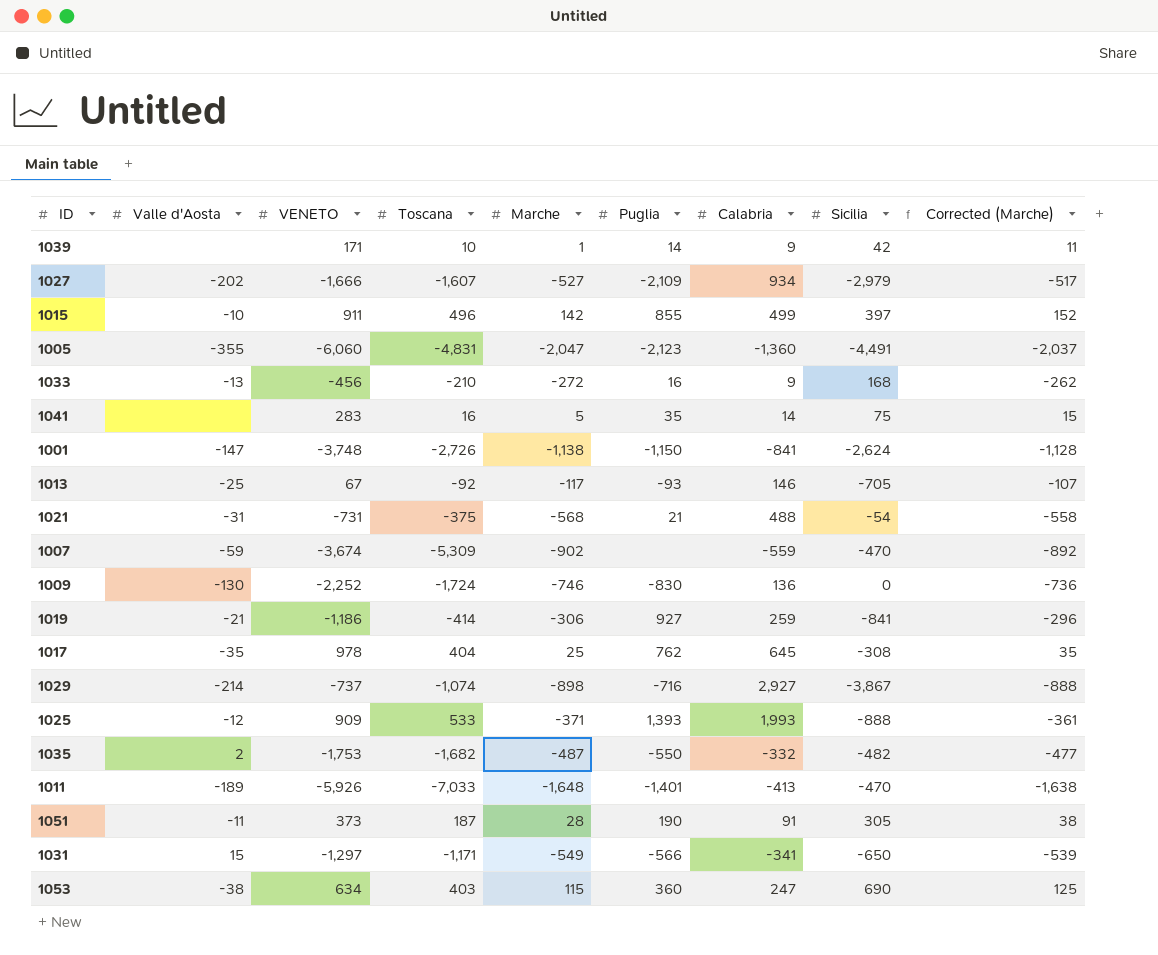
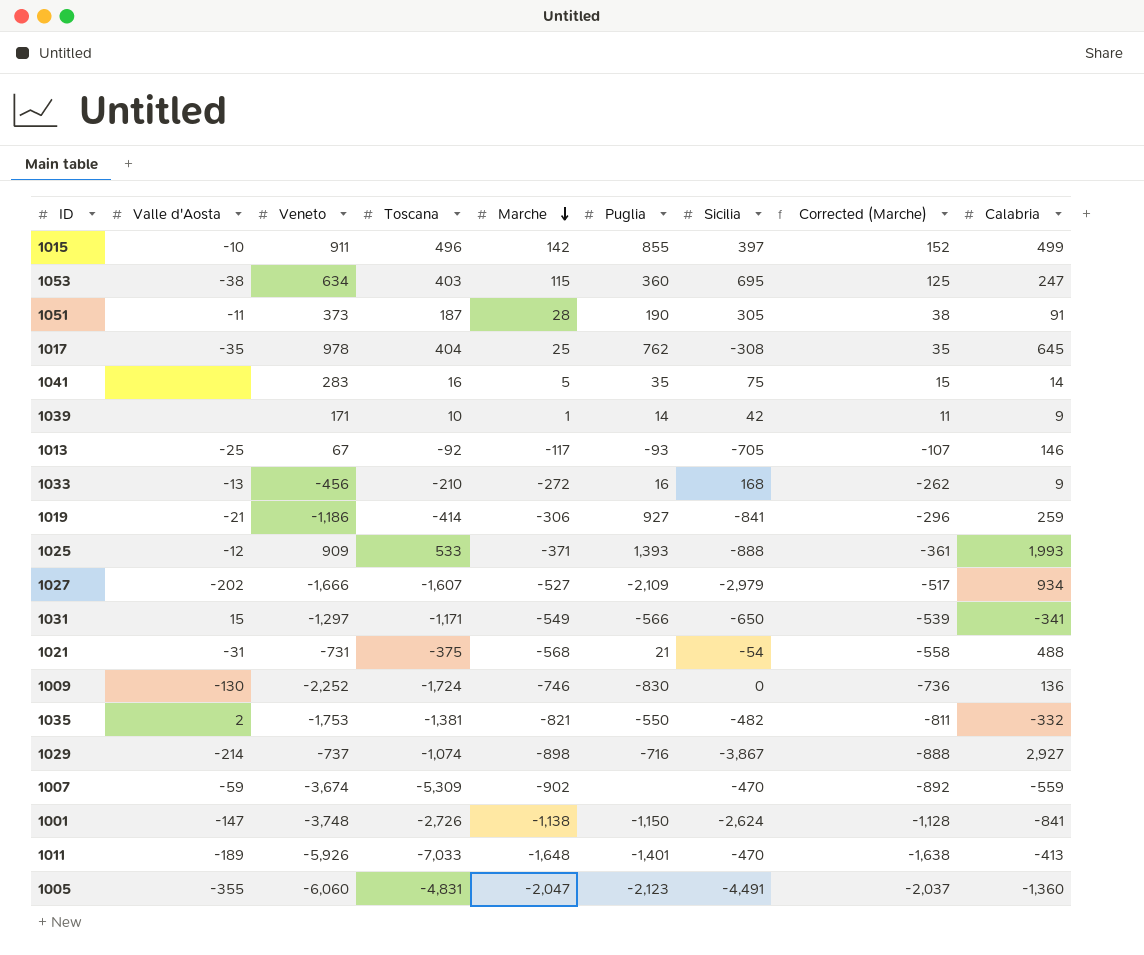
row order: none -> Marche descending
column name: VENETO -> Veneto
column Calabria | position: 7 -> 9
1053 | Sicilia: 690 -> 695
1035 | Toscana: -1,682 -> -1,381
1035 | Marche: -487 -> -821
1035 | Corrected (Marche): -477 -> -811

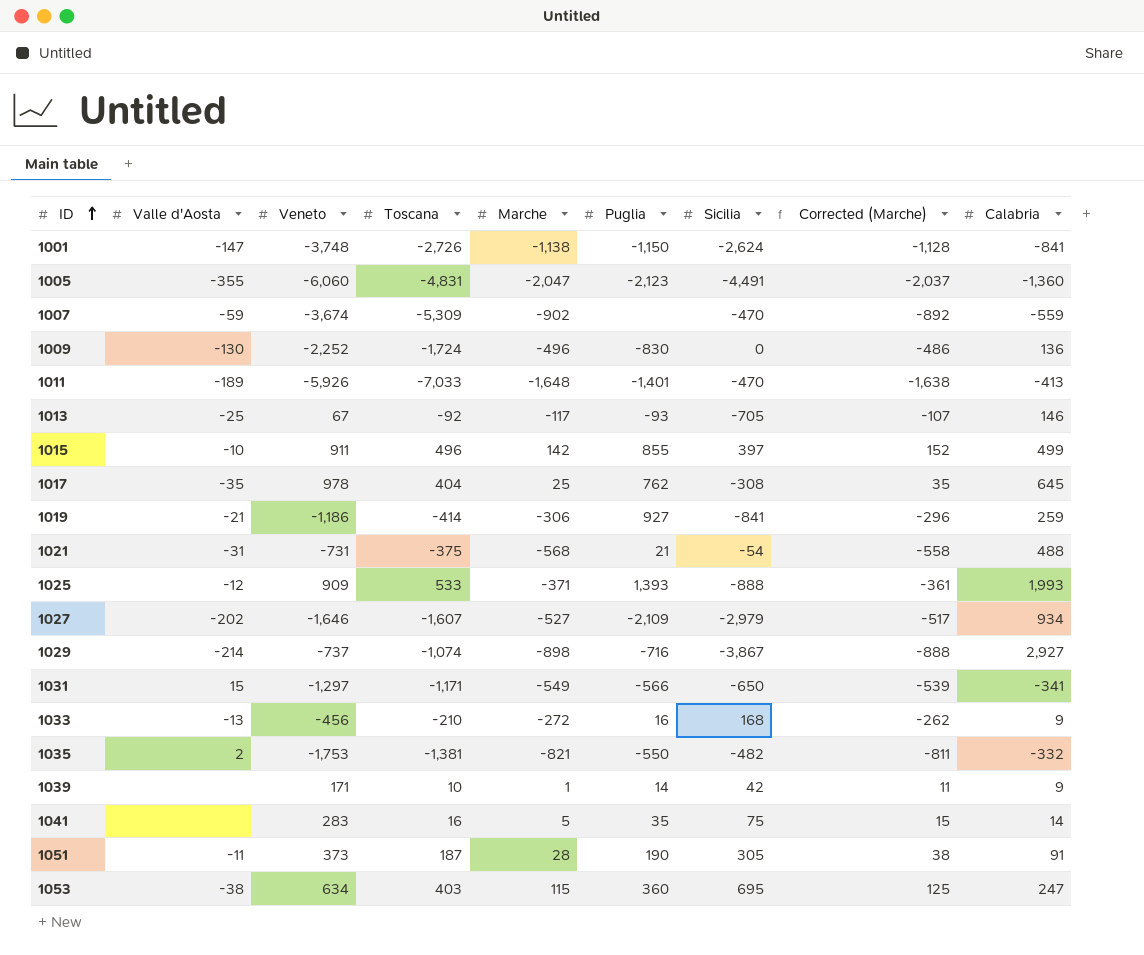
row order: Marche descending -> ID ascending
1009 | Marche: -746 -> -496
1009 | Corrected (Marche): -736 -> -486
1027 | Veneto: -1,666 -> -1,646

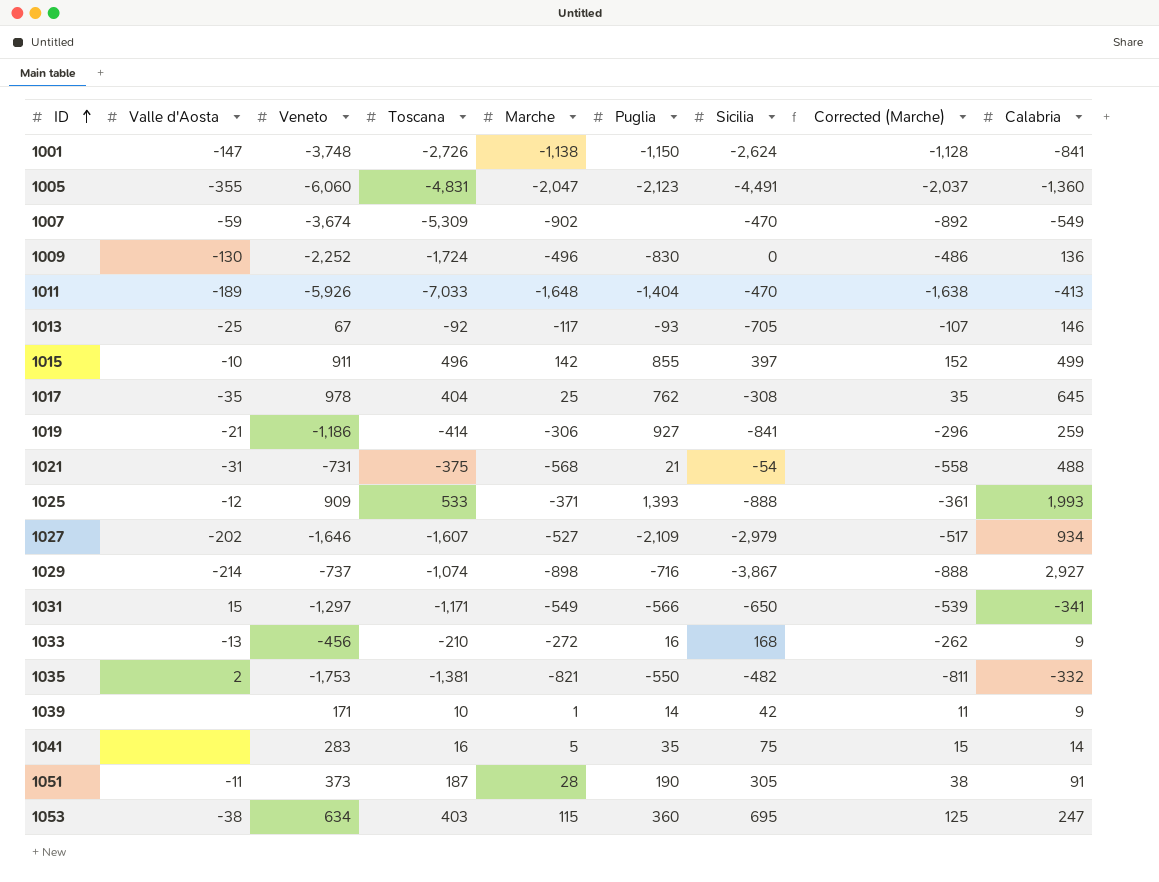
1007 | Calabria: -559 -> -549
1011 | Puglia: -1,401 -> -1,404

